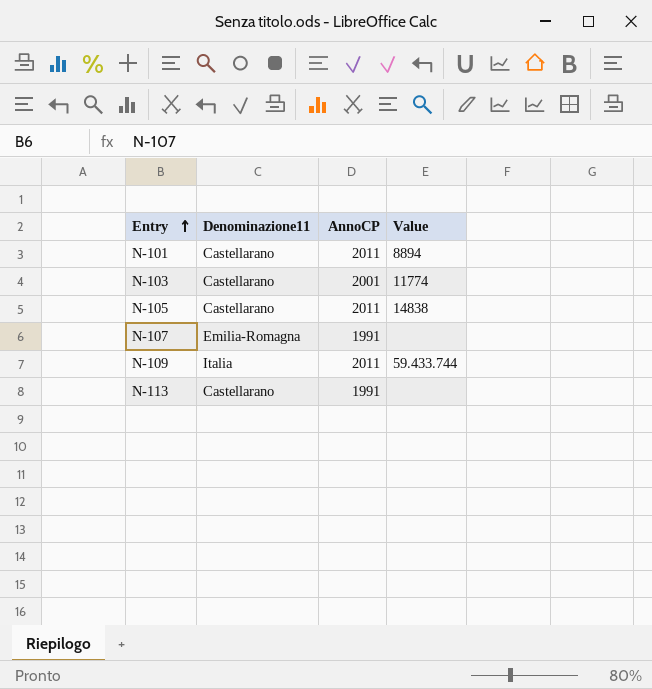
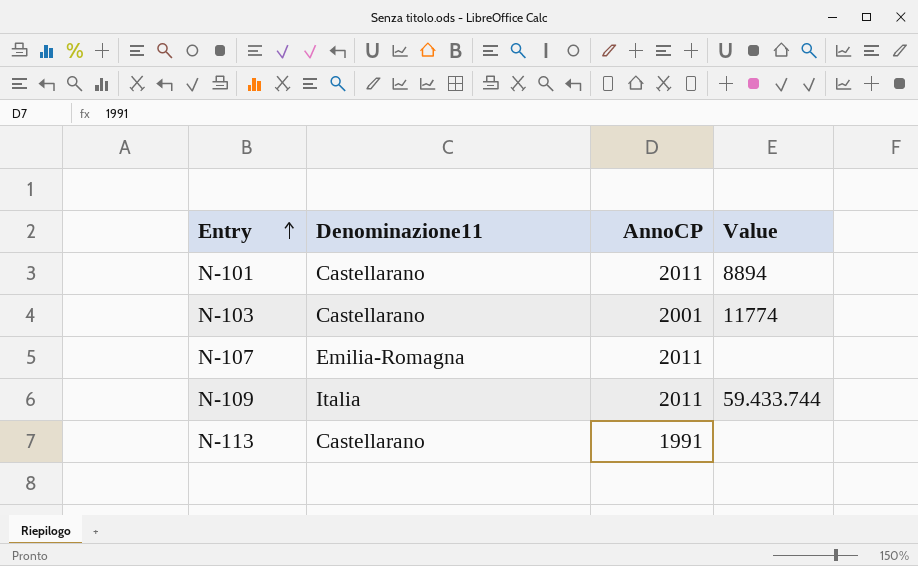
row N-105: Castellarano | 2011 | 14838 -> none
N-107 | AnnoCP: 1991 -> 2011

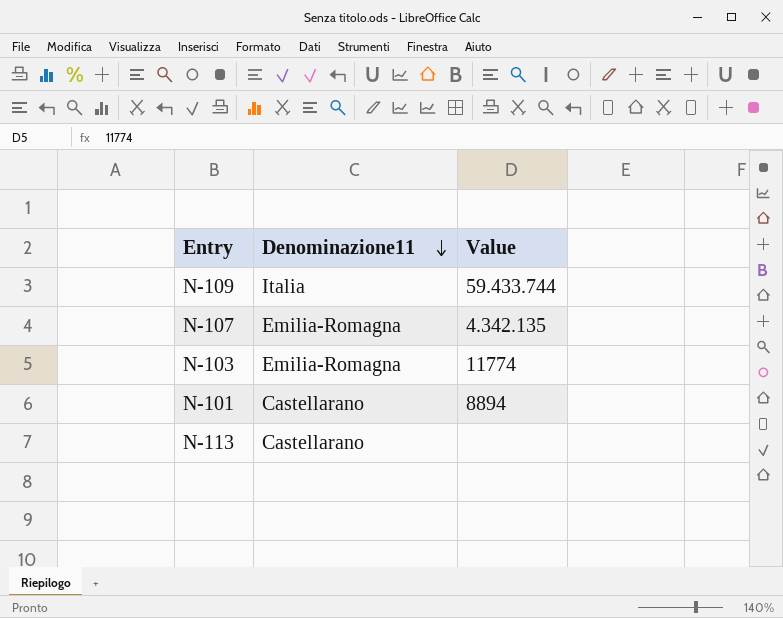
row order: Entry ascending -> Denominazione11 descending
column AnnoCP | position: 3 -> none
N-107 | Value: none -> 4.342.135
N-103 | Denominazione11: Castellarano -> Emilia-Romagna

